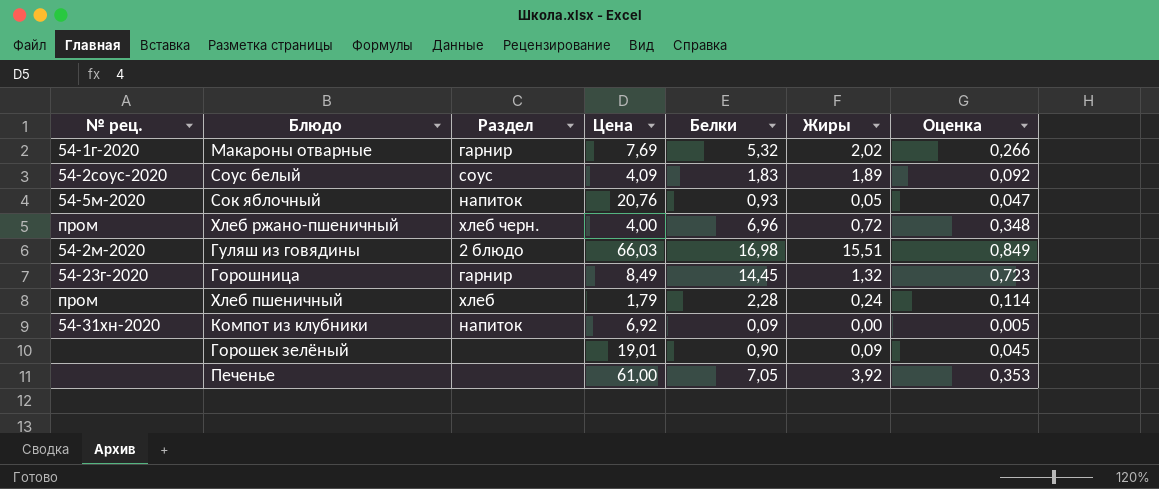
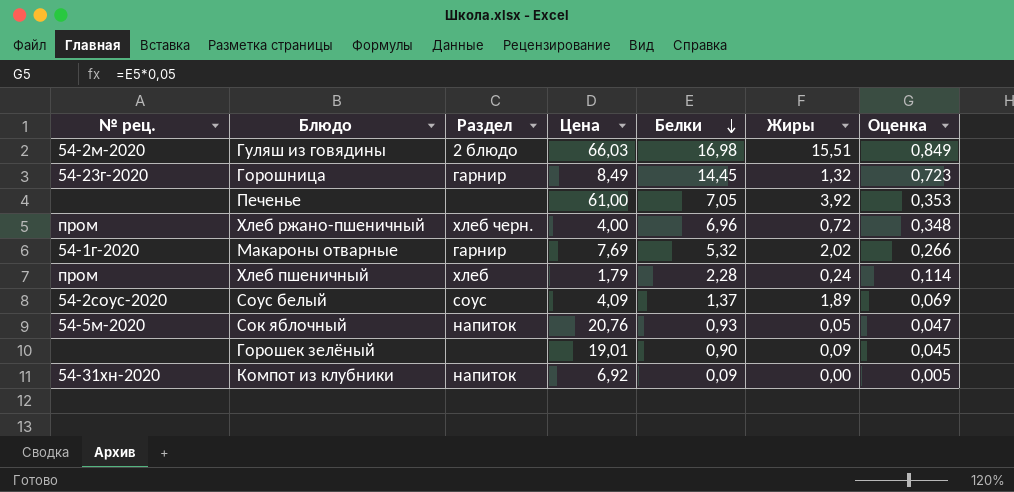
row order: none -> Белки descending
Соус белый | Белки: 1,83 -> 1,37
Соус белый | Оценка: 0,092 -> 0,069

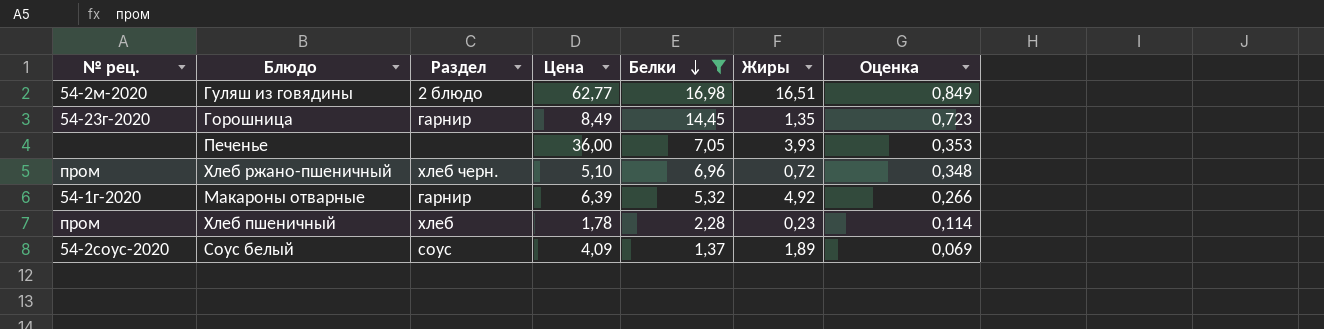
filter: none -> Белки >= 1,37
Гуляш из говядины | Цена: 66,03 -> 62,77
Гуляш из говядины | Жиры: 15,51 -> 16,51
Горошница | Жиры: 1,32 -> 1,35
Печенье | Цена: 61,00 -> 36,00
Печенье | Жиры: 3,92 -> 3,93
Хлеб ржано-пшеничный | Цена: 4,00 -> 5,10
Макароны отварные | Цена: 7,69 -> 6,39
Макароны отварные | Жиры: 2,02 -> 4,92
Хлеб пшеничный | Цена: 1,79 -> 1,78
Хлеб пшеничный | Жиры: 0,24 -> 0,23

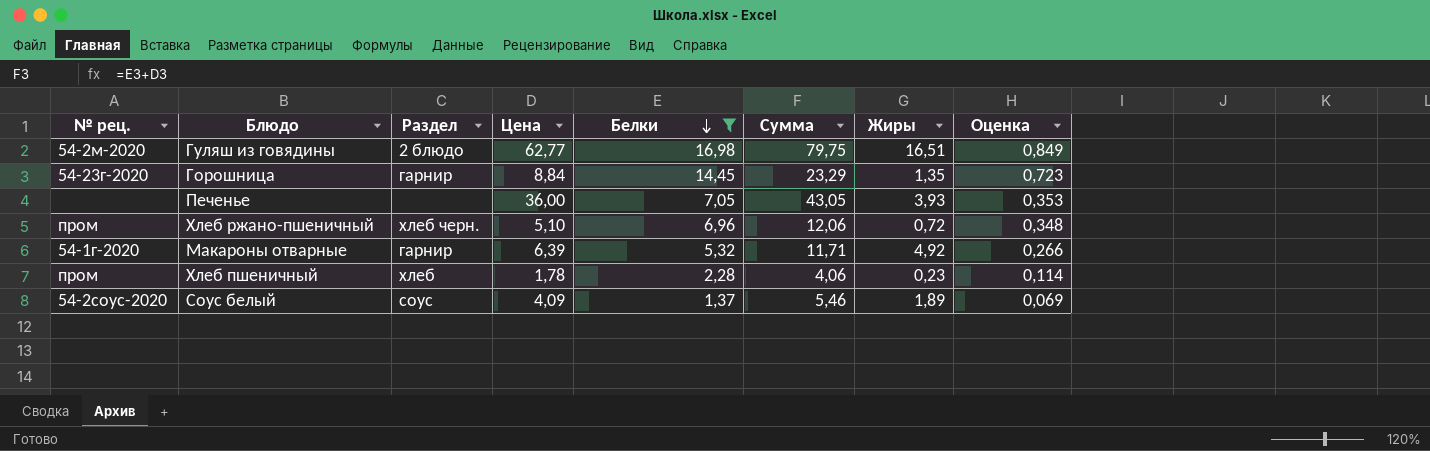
column Сумма | formula: none -> [Цена] + [Белки]
Горошница | Цена: 8,49 -> 8,84

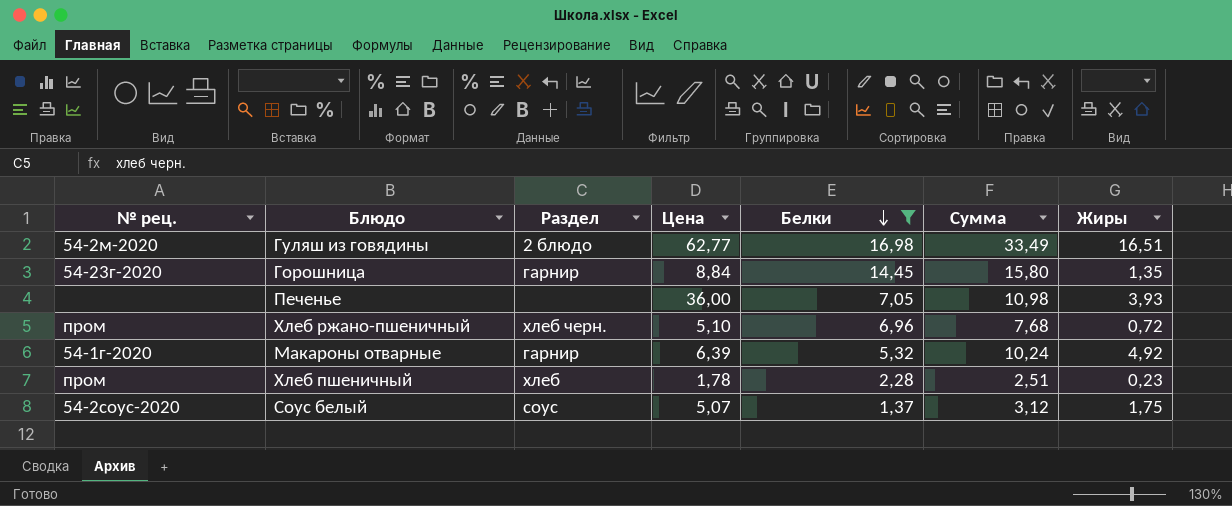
column Оценка | formula: [Белки] * 0,05 -> none
column Сумма | formula: [Цена] + [Белки] -> [Белки] + [Жиры]
Соус белый | Цена: 4,09 -> 5,07
Соус белый | Жиры: 1,89 -> 1,75

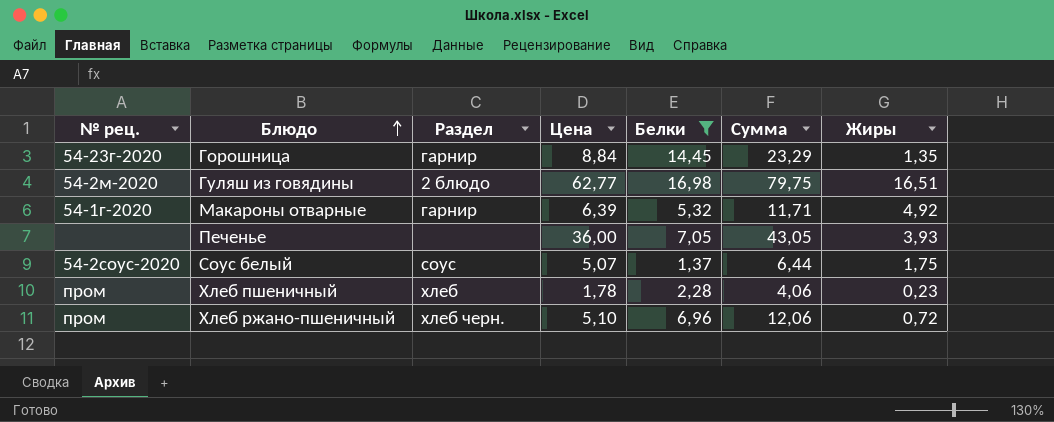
row order: Белки descending -> Блюдо ascending
column Сумма | formula: [Белки] + [Жиры] -> [Цена] + [Белки]

